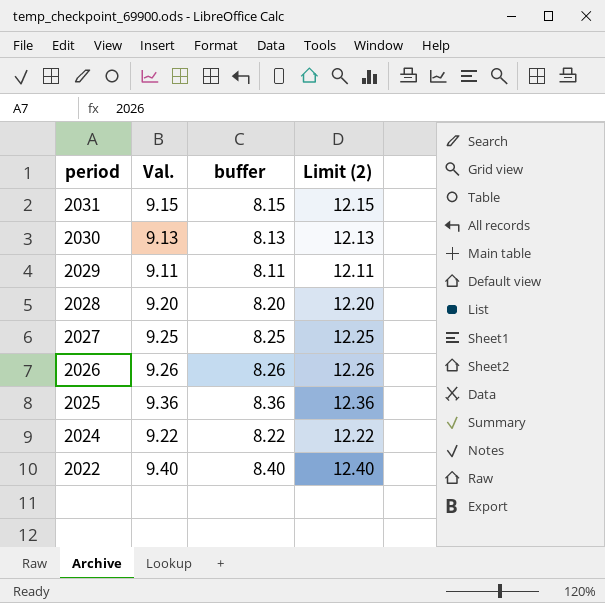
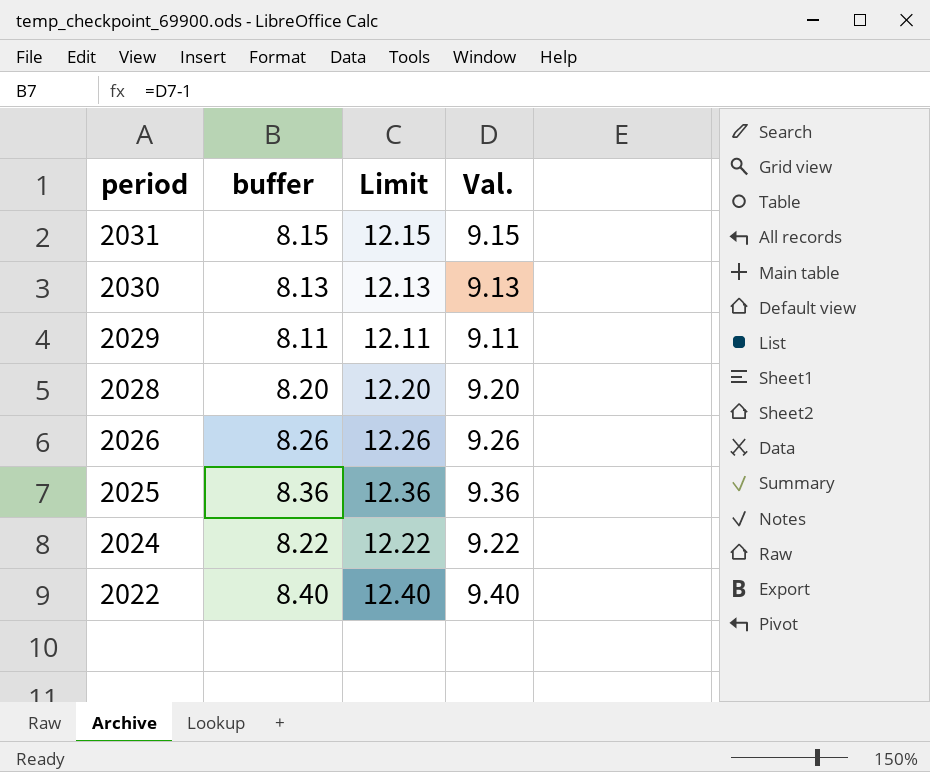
column name: Limit (2) -> Limit
column Val. | position: 2 -> 4
row 2027: 9.25 | 8.25 | 12.25 -> none

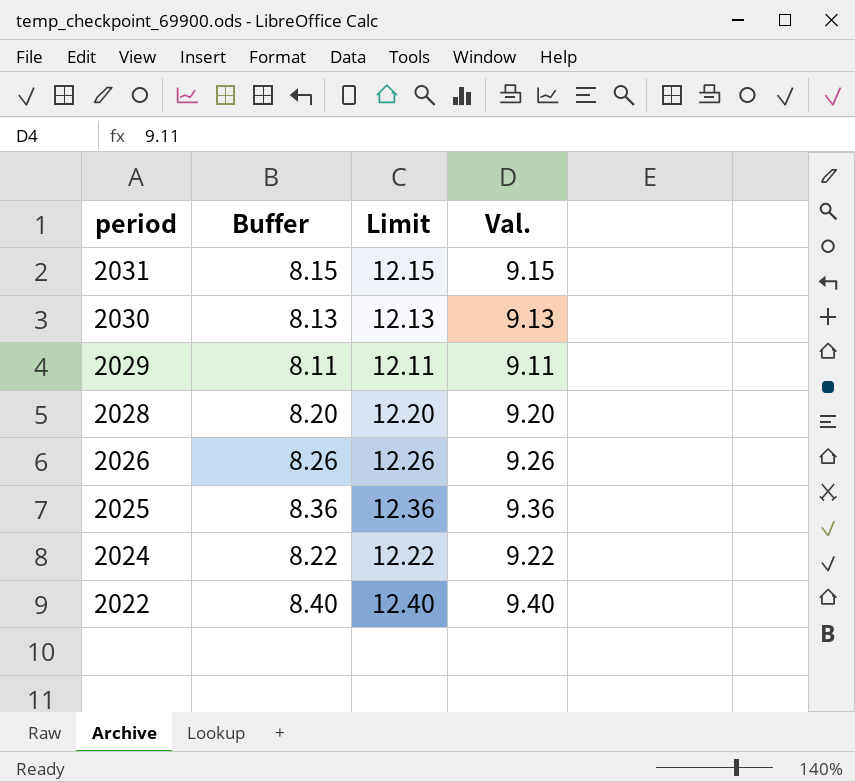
column name: buffer -> Buffer

